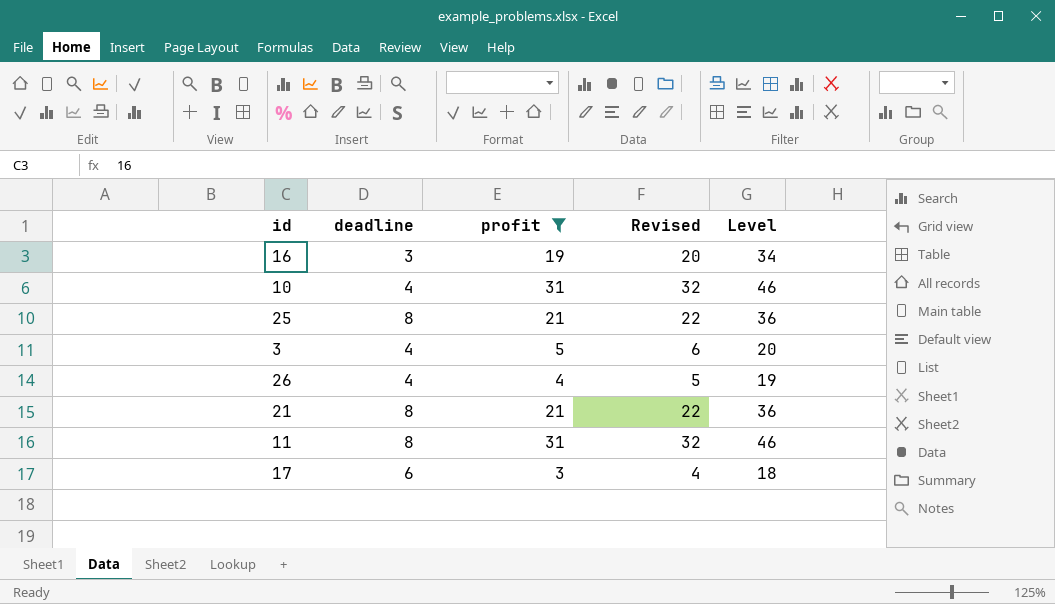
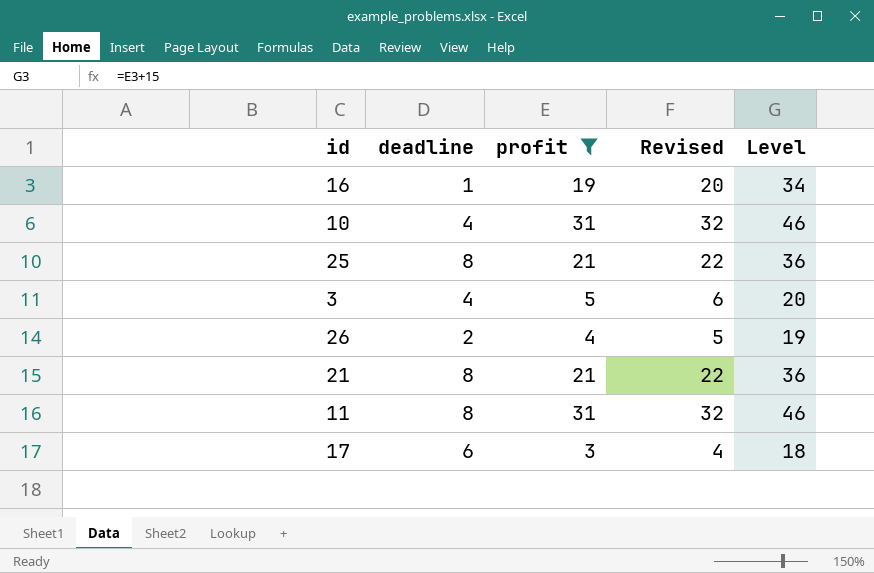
16 | deadline: 3 -> 1
26 | deadline: 4 -> 2

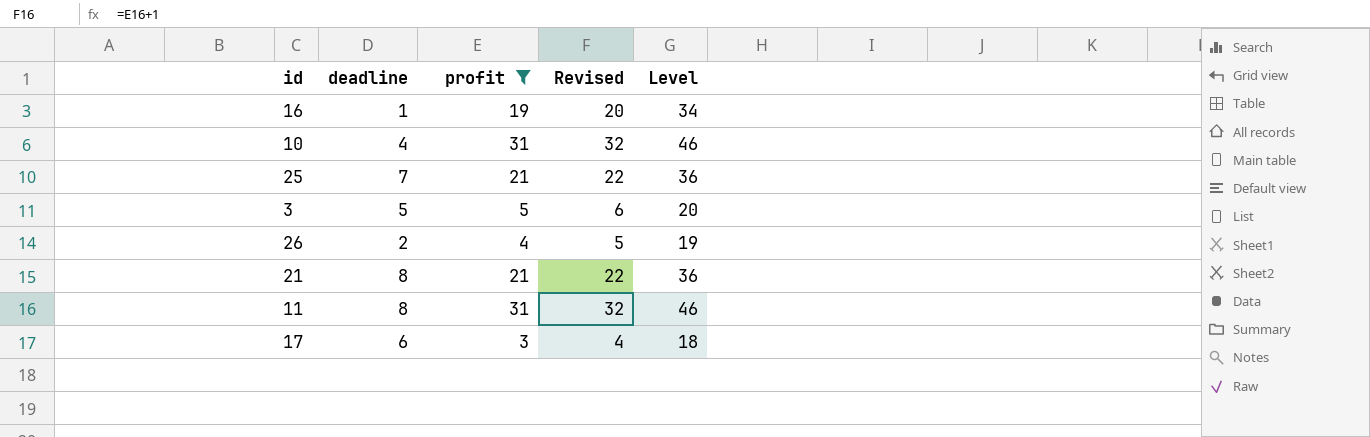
25 | deadline: 8 -> 7
3 | deadline: 4 -> 5

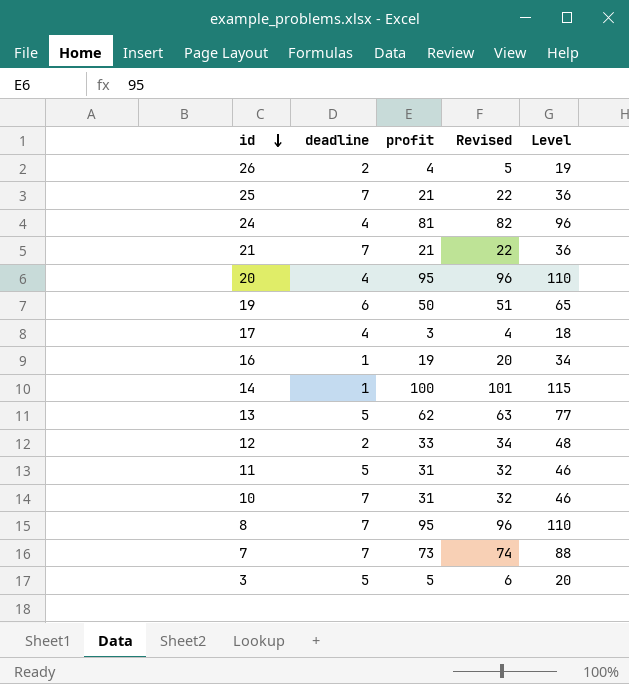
filter: profit <= 31 -> none
row order: none -> id descending
21 | deadline: 8 -> 7
17 | deadline: 6 -> 4
11 | deadline: 8 -> 5
10 | deadline: 4 -> 7

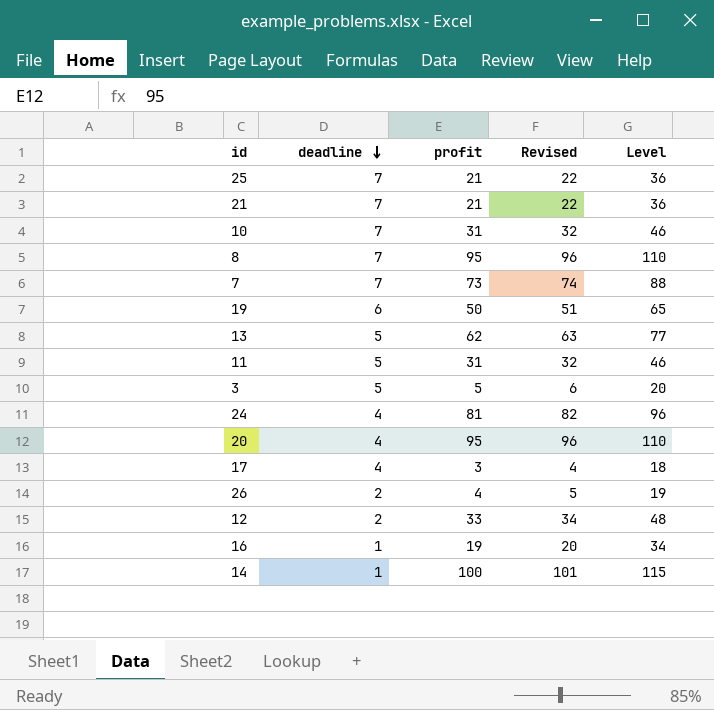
row order: id descending -> deadline descending

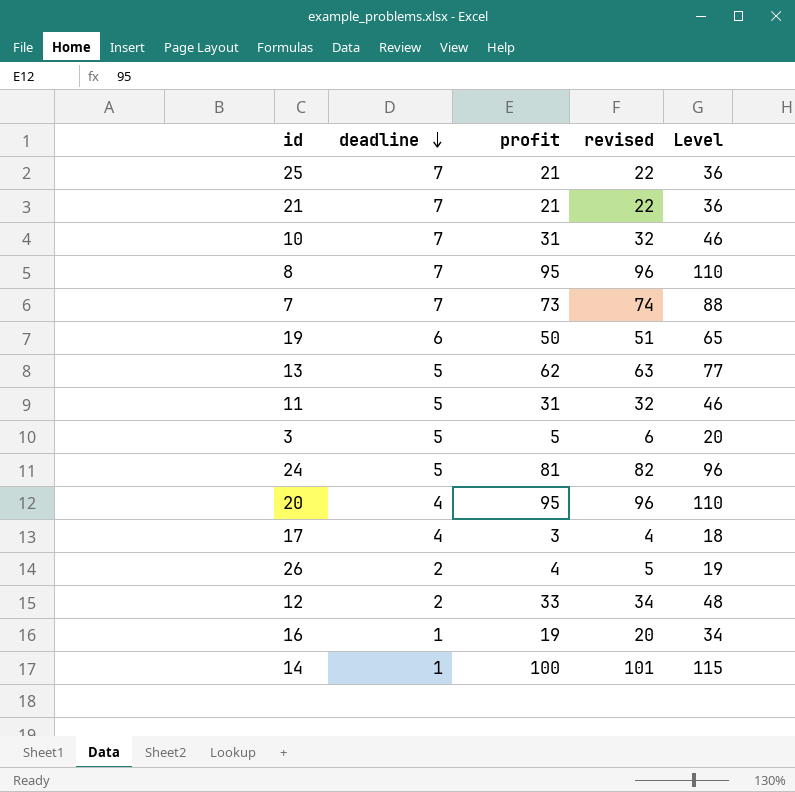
column name: Revised -> revised
24 | deadline: 4 -> 5

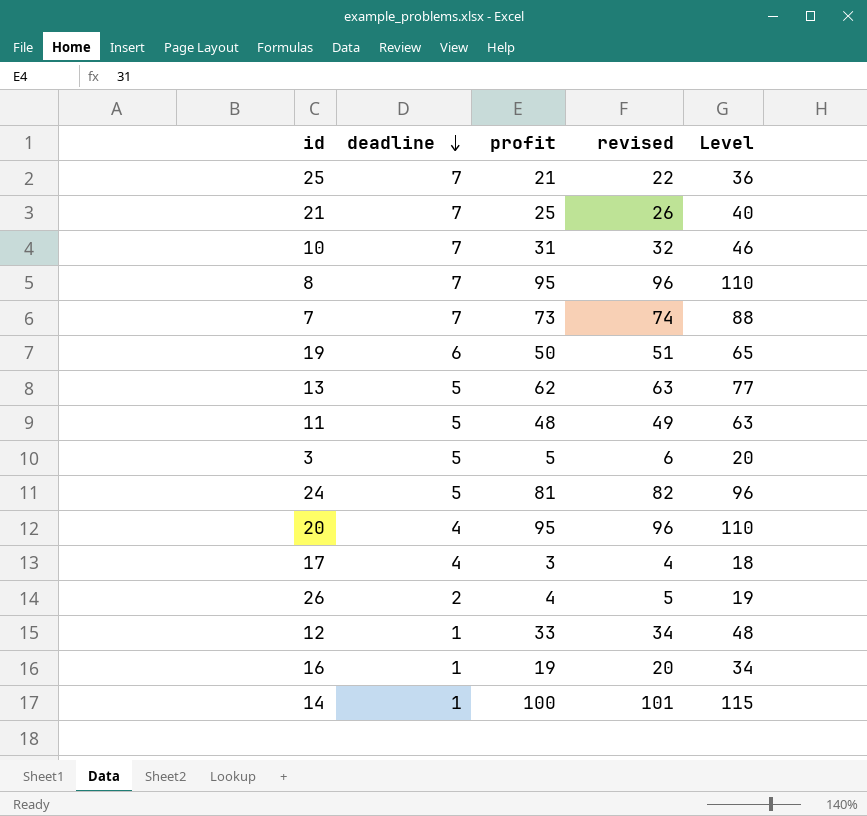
21 | profit: 21 -> 25
21 | revised: 22 -> 26
21 | Level: 36 -> 40
11 | profit: 31 -> 48
11 | revised: 32 -> 49
11 | Level: 46 -> 63
12 | deadline: 2 -> 1

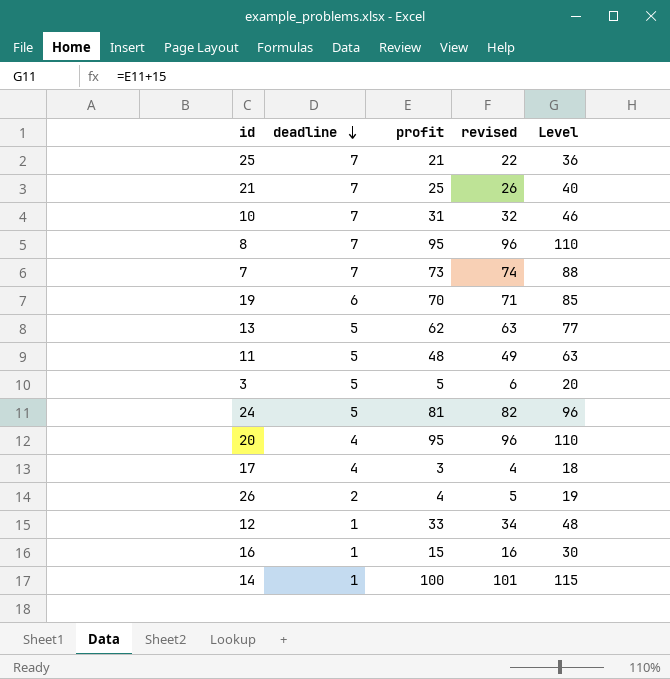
19 | profit: 50 -> 70
19 | revised: 51 -> 71
19 | Level: 65 -> 85
16 | profit: 19 -> 15
16 | revised: 20 -> 16
16 | Level: 34 -> 30

